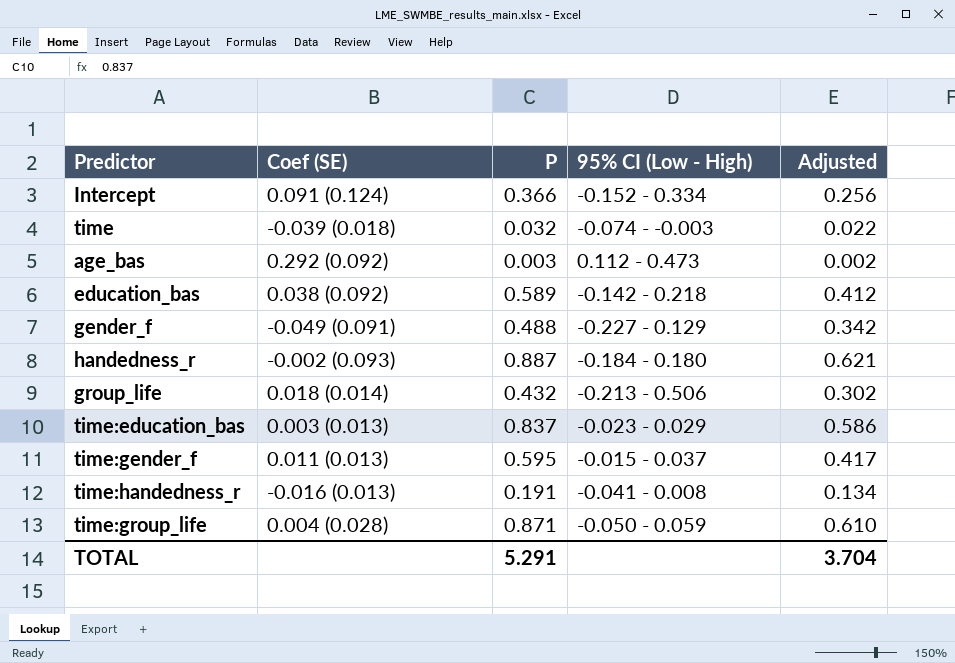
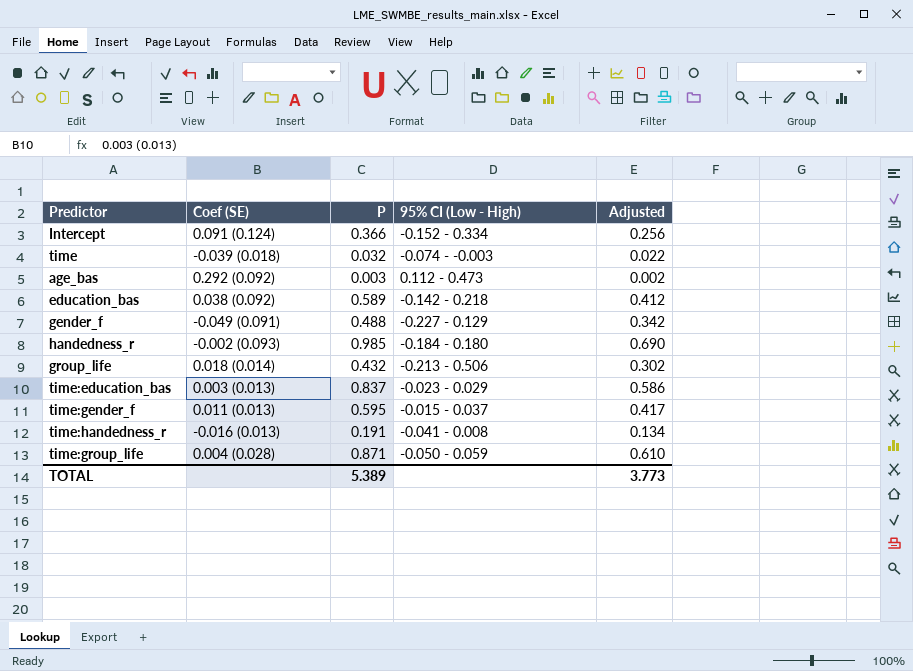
handedness_r | P: 0.887 -> 0.985
handedness_r | Adjusted: 0.621 -> 0.690
TOTAL | P: 5.291 -> 5.389
TOTAL | Adjusted: 3.704 -> 3.773

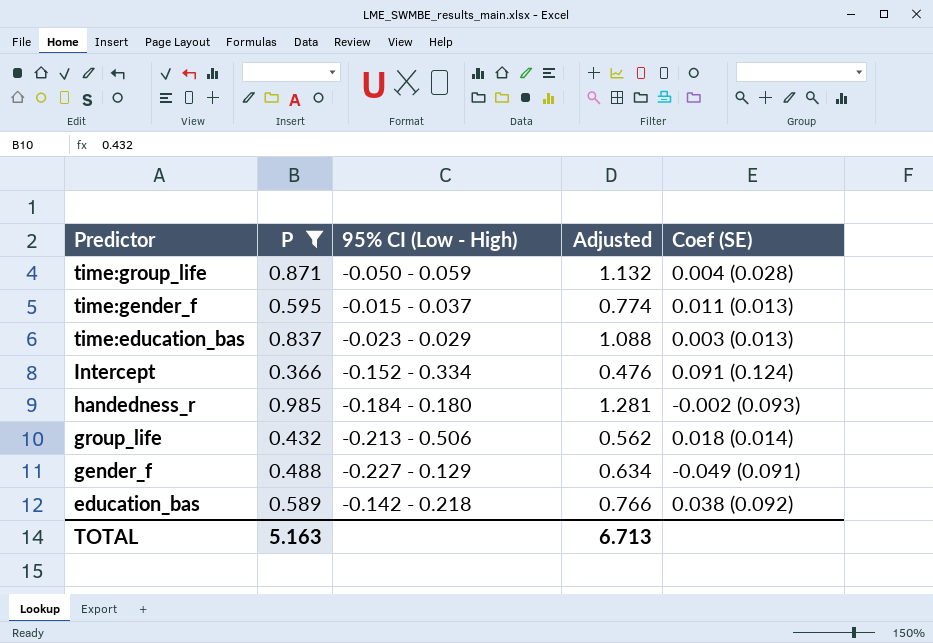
filter: none -> P >= 0.366
row order: none -> Predictor descending
column Adjusted | formula: [P] * 0.7 -> [P] * 1.3
column Coef (SE) | position: 2 -> 5
TOTAL | P: 5.389 -> 5.163
TOTAL | Adjusted: 3.773 -> 6.713

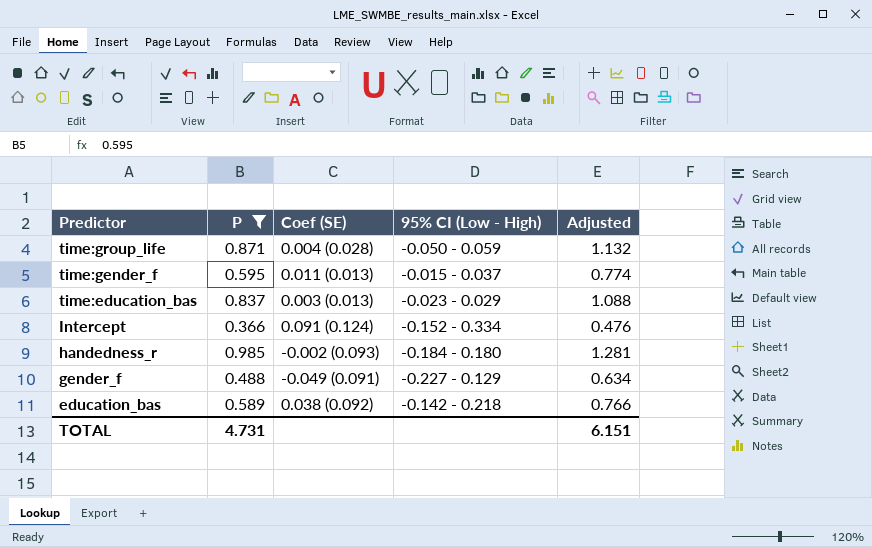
column Coef (SE) | position: 5 -> 3
row group_life: 0.432 | -0.213 - 0.506 | 0.562 | 0.018 (0.014) -> none
TOTAL | P: 5.163 -> 4.731
TOTAL | Adjusted: 6.713 -> 6.151

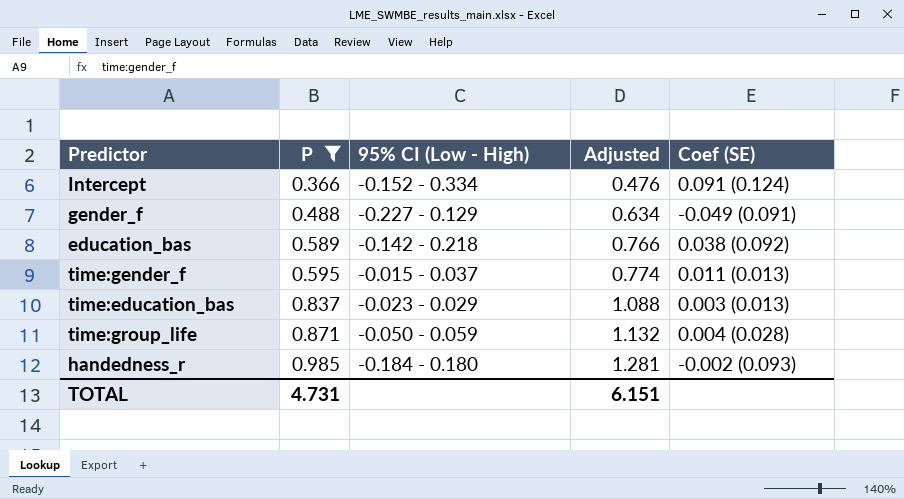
row order: Predictor descending -> P ascending
column Coef (SE) | position: 3 -> 5

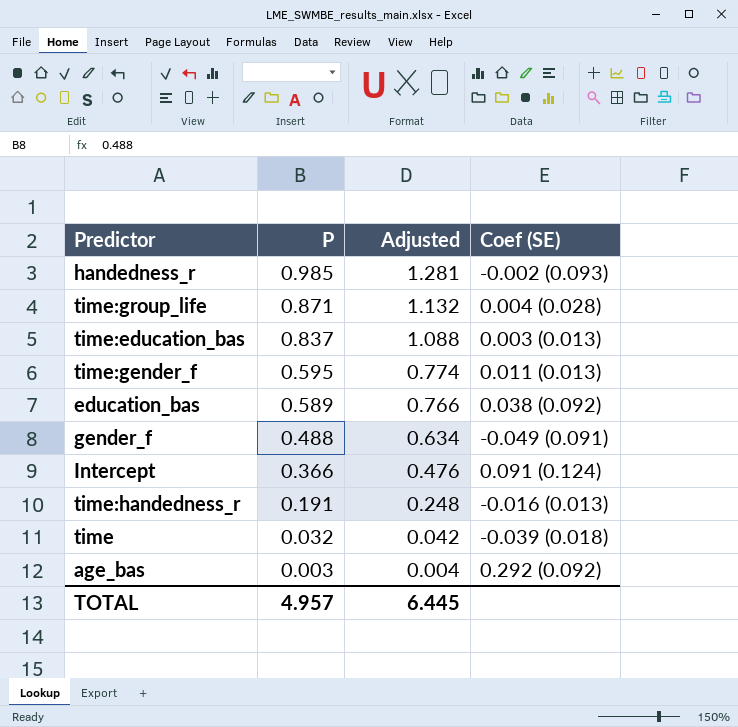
filter: P >= 0.366 -> none
row order: P ascending -> P descending
column 95% CI (Low - High) | position: 3 -> none
TOTAL | P: 4.731 -> 4.957
TOTAL | Adjusted: 6.151 -> 6.445

